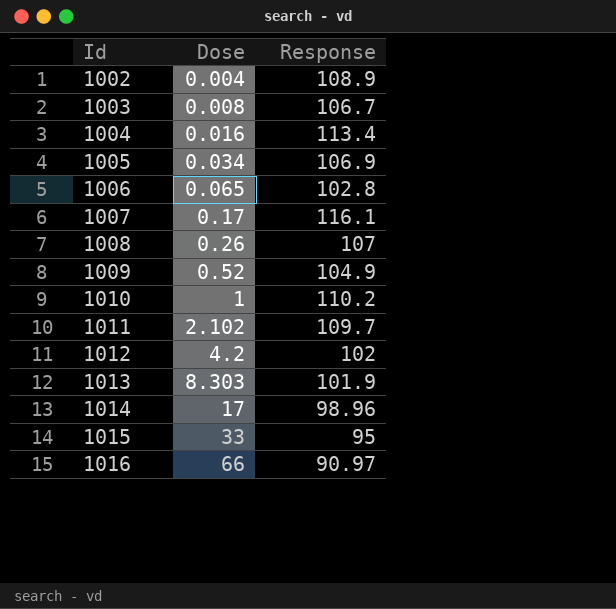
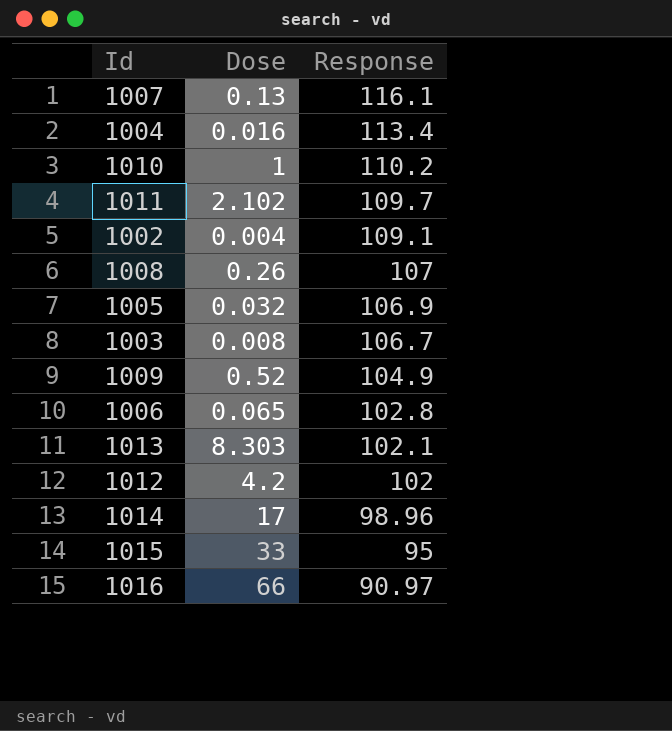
row order: Id ascending -> Response descending
1007 | Dose: 0.17 -> 0.13
1002 | Response: 108.9 -> 109.1
1005 | Dose: 0.034 -> 0.032
1013 | Response: 101.9 -> 102.1

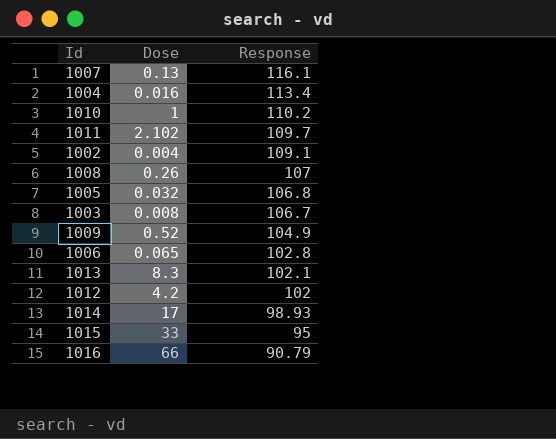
1005 | Response: 106.9 -> 106.8
1013 | Dose: 8.303 -> 8.3
1014 | Response: 98.96 -> 98.93
1016 | Response: 90.97 -> 90.79

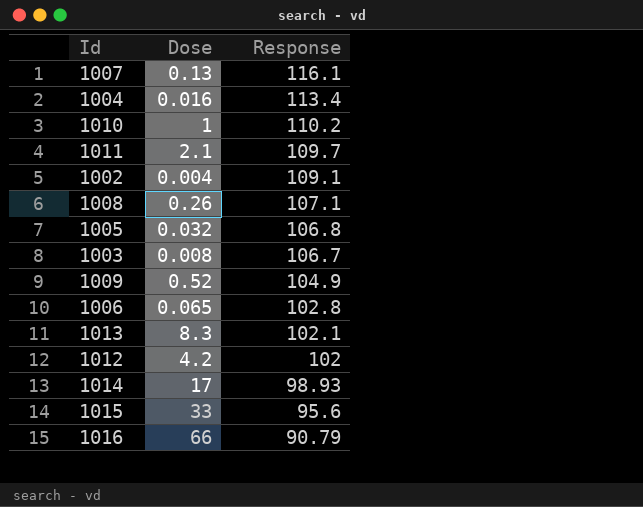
1011 | Dose: 2.102 -> 2.1
1008 | Response: 107 -> 107.1
1015 | Response: 95 -> 95.6

